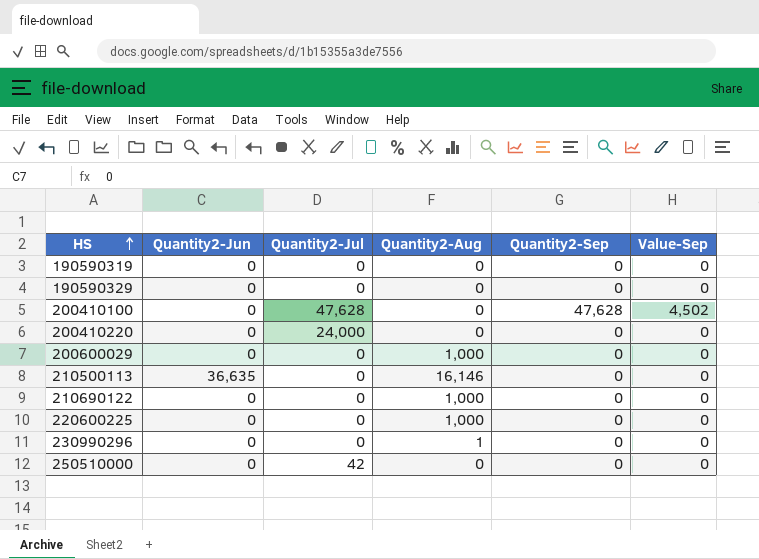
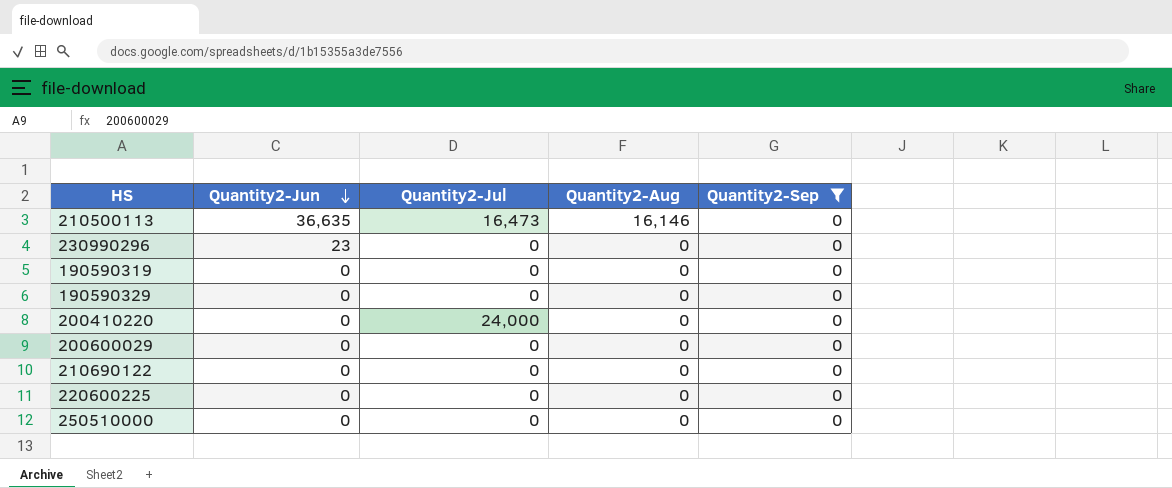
filter: none -> Quantity2-Sep = 0
row order: HS ascending -> Quantity2-Jun descending
column Value-Sep | position: 6 -> none
210500113 | Quantity2-Jul: 0 -> 16,473
230990296 | Quantity2-Jun: 0 -> 23
230990296 | Quantity2-Aug: 1 -> 0
200600029 | Quantity2-Aug: 1,000 -> 0
210690122 | Quantity2-Aug: 1,000 -> 0
220600225 | Quantity2-Aug: 1,000 -> 0
250510000 | Quantity2-Jul: 42 -> 0

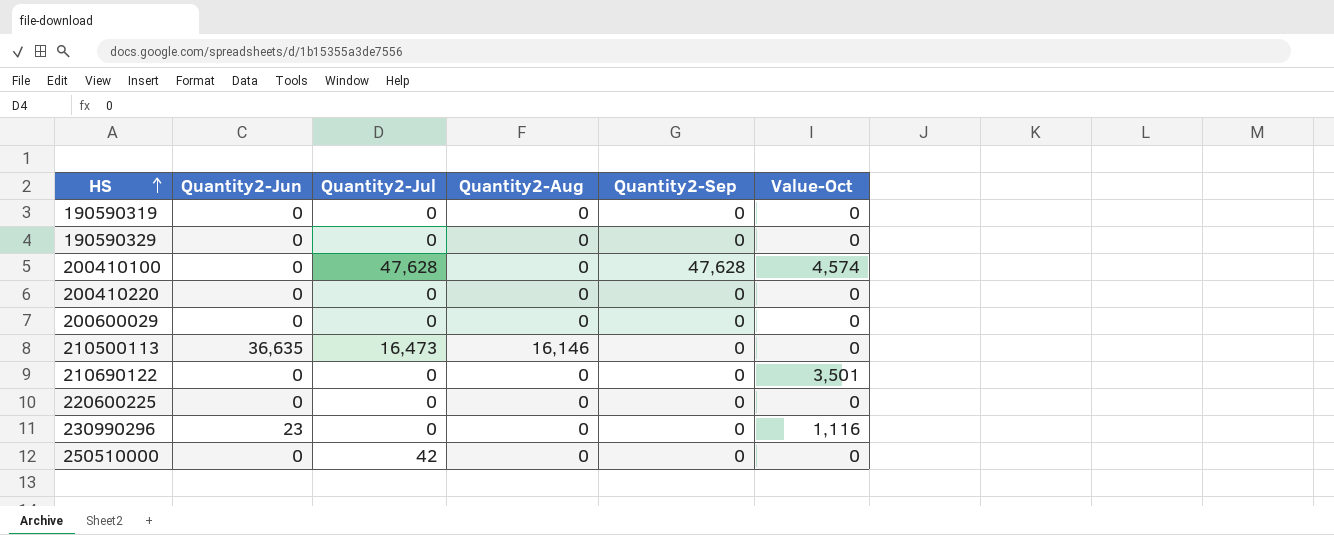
filter: Quantity2-Sep = 0 -> none
row order: Quantity2-Jun descending -> HS ascending
column Value-Oct | position: none -> 6
200410220 | Quantity2-Jul: 24,000 -> 0
250510000 | Quantity2-Jul: 0 -> 42

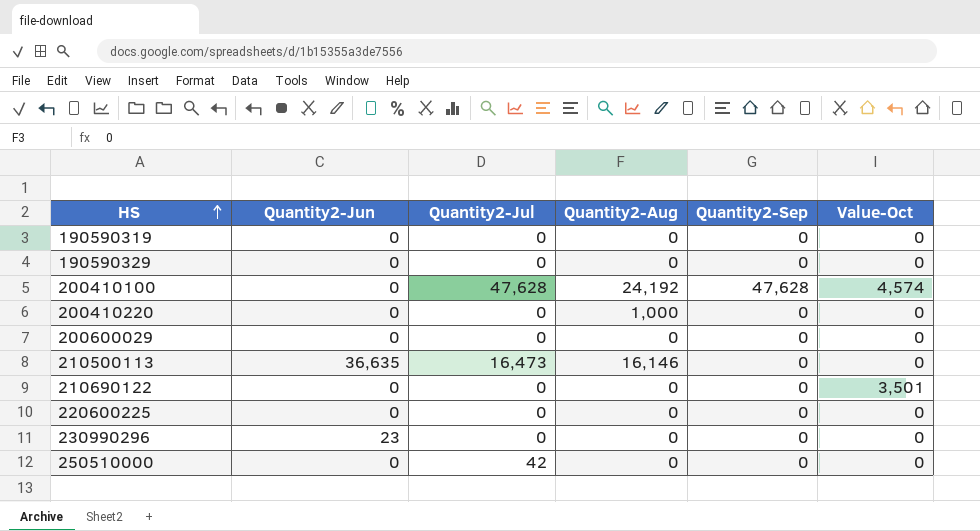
200410100 | Quantity2-Aug: 0 -> 24,192
200410220 | Quantity2-Aug: 0 -> 1,000
230990296 | Value-Oct: 1,116 -> 0

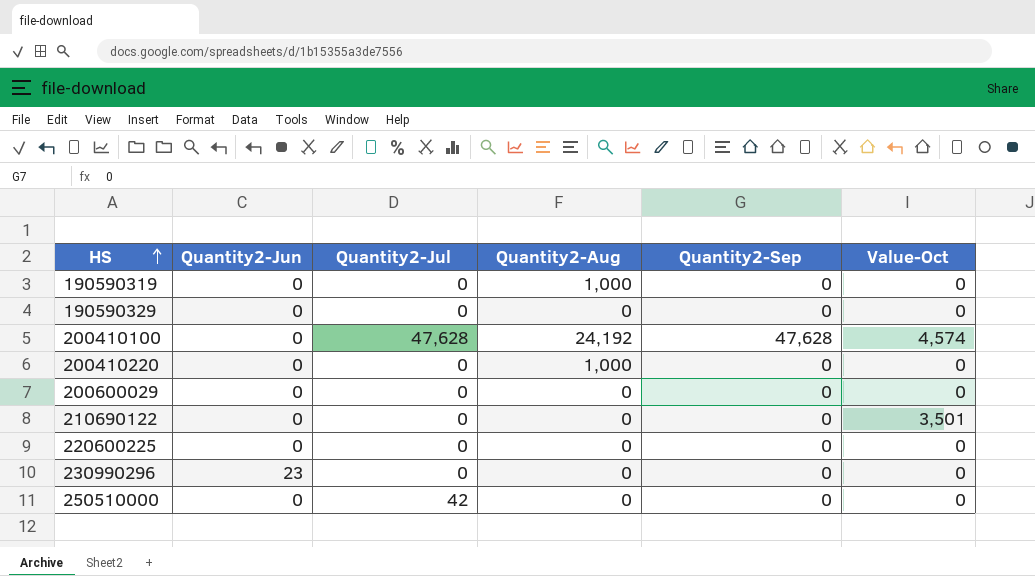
row 210500113: 36,635 | 16,473 | 16,146 | 0 | 0 -> none
190590319 | Quantity2-Aug: 0 -> 1,000

